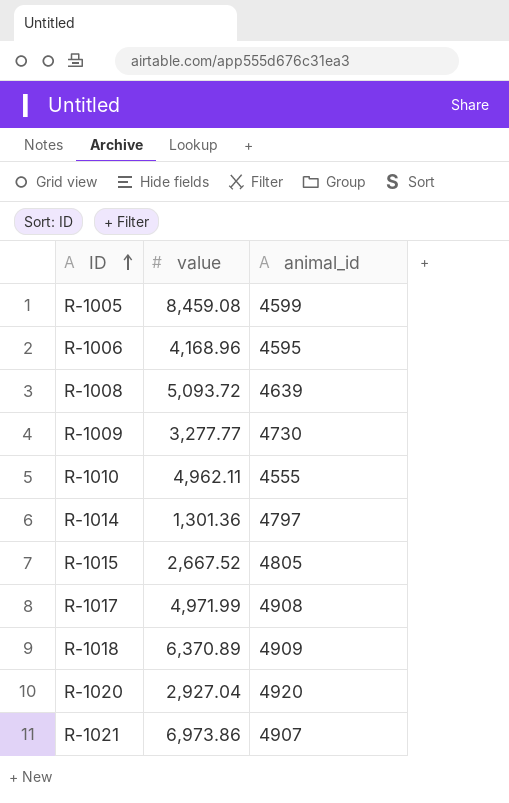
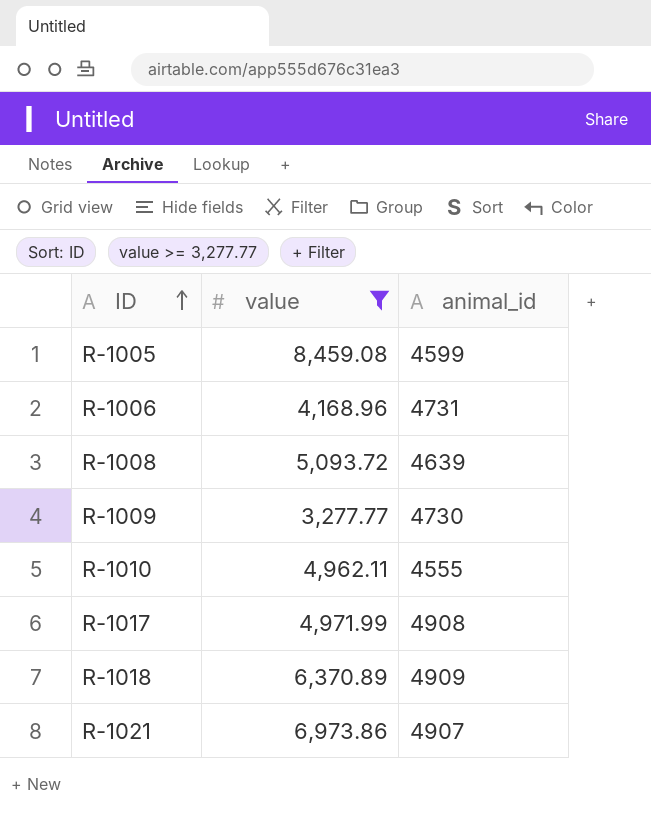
filter: none -> value >= 3,277.77
R-1006 | animal_id: 4595 -> 4731

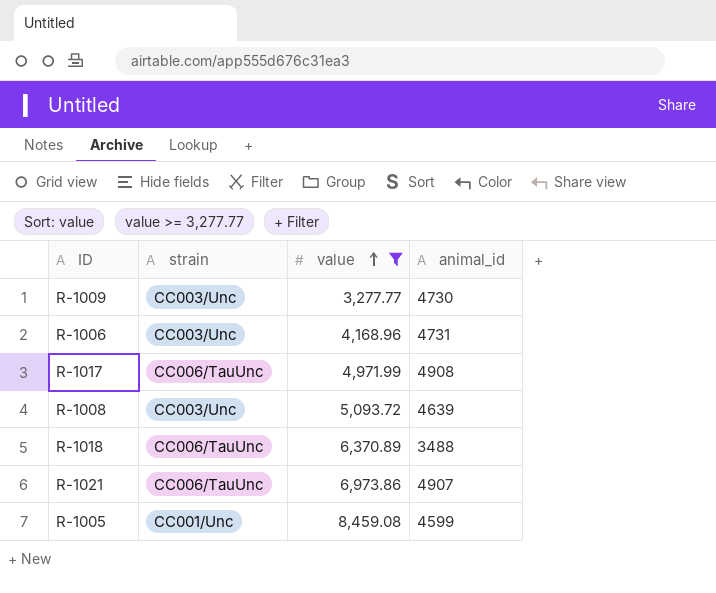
row order: ID ascending -> value ascending
column strain | position: none -> 2
row R-1010: 4,962.11 | 4555 -> none
R-1018 | animal_id: 4909 -> 3488

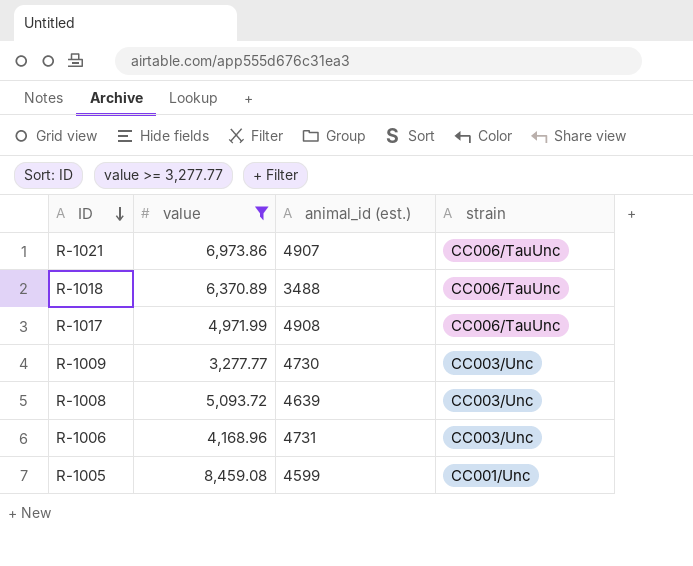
row order: value ascending -> ID descending
column name: animal_id -> animal_id (est.)
column strain | position: 2 -> 4

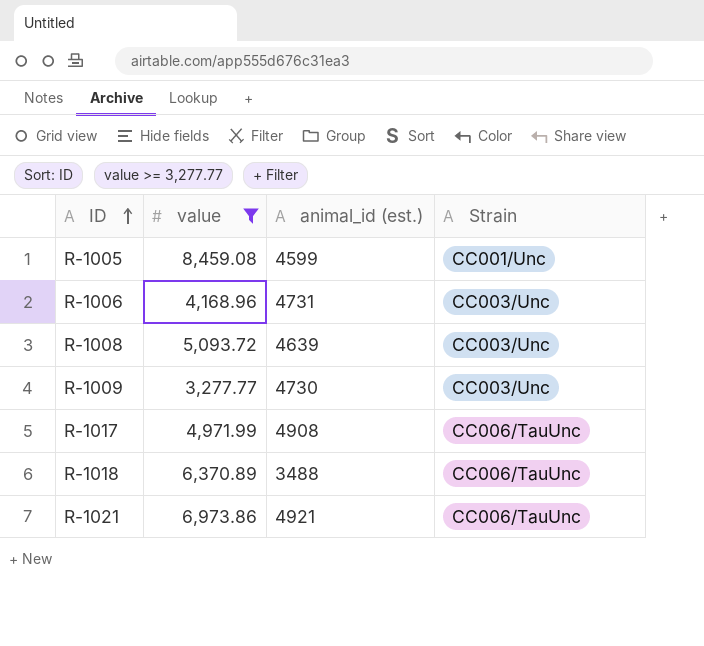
row order: ID descending -> ID ascending
column name: strain -> Strain
R-1021 | animal_id (est.): 4907 -> 4921

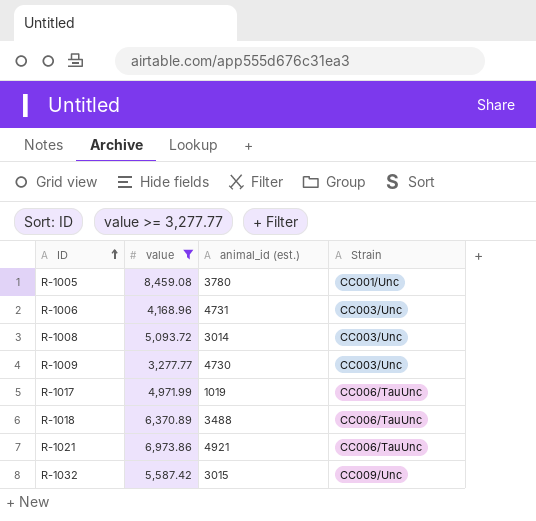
R-1005 | animal_id (est.): 4599 -> 3780
R-1008 | animal_id (est.): 4639 -> 3014
R-1017 | animal_id (est.): 4908 -> 1019
row R-1032: none -> 5,587.42 | 3015 | CC009/Unc

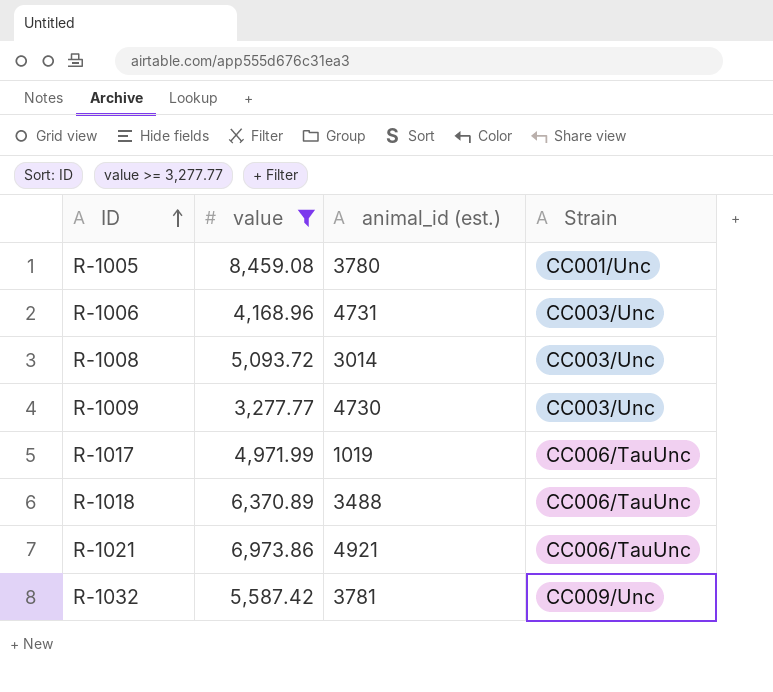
R-1032 | animal_id (est.): 3015 -> 3781

